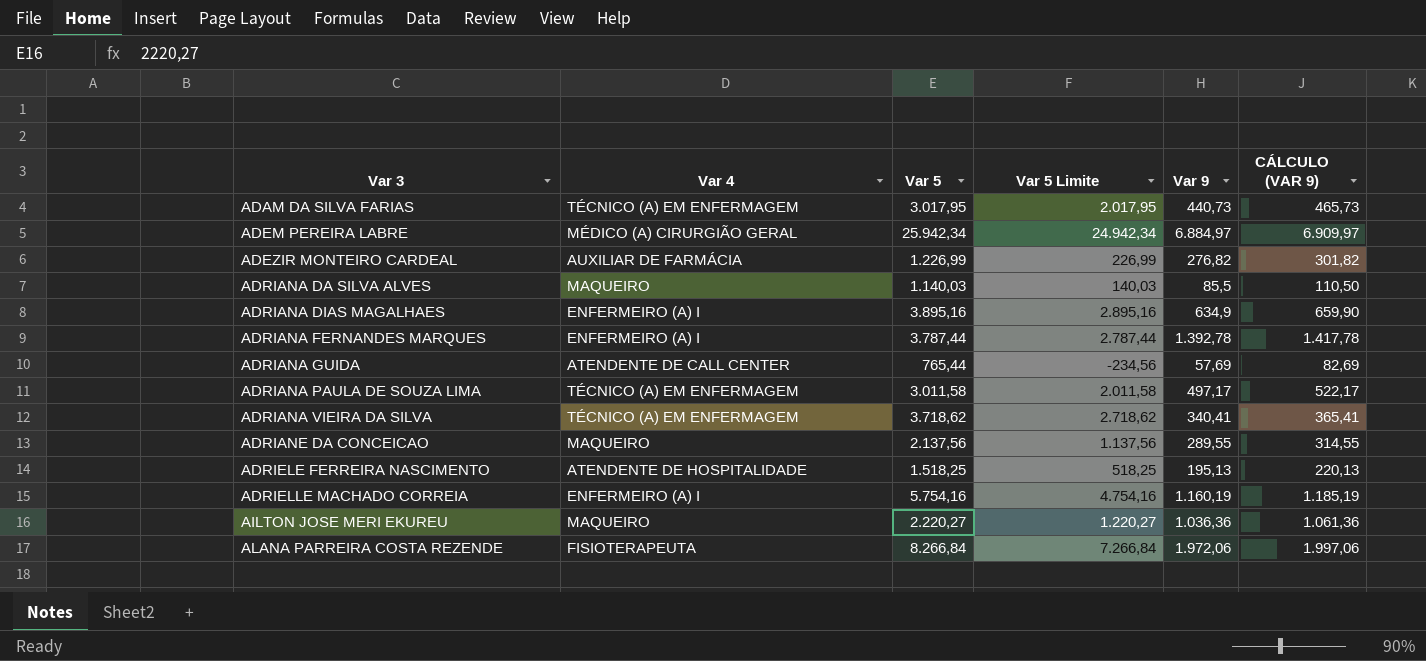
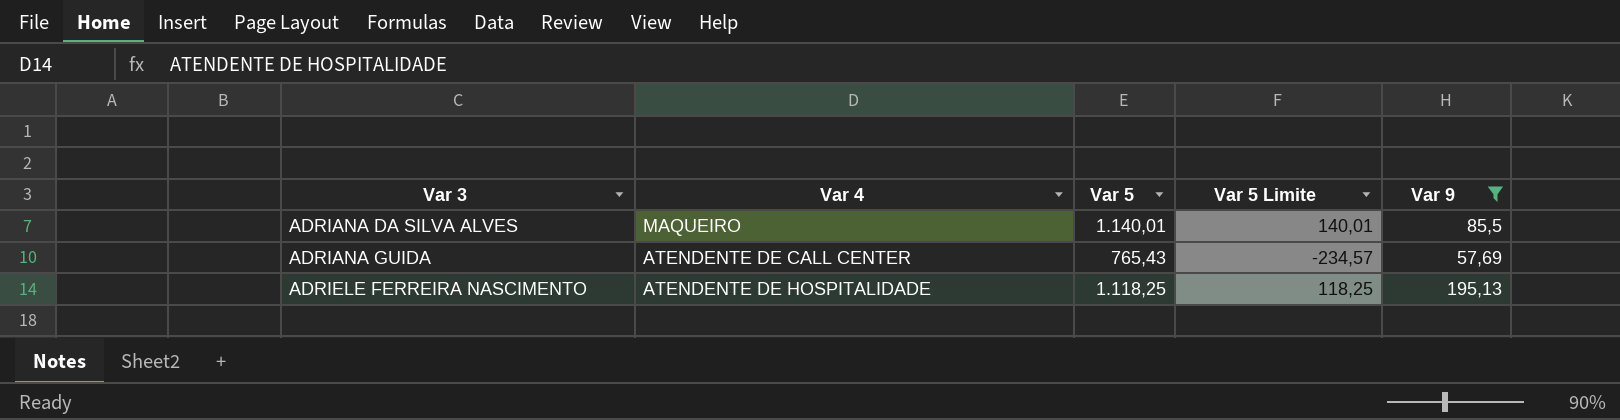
filter: none -> Var 9 <= 195,13
column CÁLCULO (VAR 9) | formula: [Var 9] + 25 -> none
ADRIANA DA SILVA ALVES | Var 5: 1.140,03 -> 1.140,01
ADRIANA DA SILVA ALVES | Var 5 Limite: 140,03 -> 140,01
ADRIANA GUIDA | Var 5: 765,44 -> 765,43
ADRIANA GUIDA | Var 5 Limite: -234,56 -> -234,57
ADRIELE FERREIRA NASCIMENTO | Var 5: 1.518,25 -> 1.118,25
ADRIELE FERREIRA NASCIMENTO | Var 5 Limite: 518,25 -> 118,25

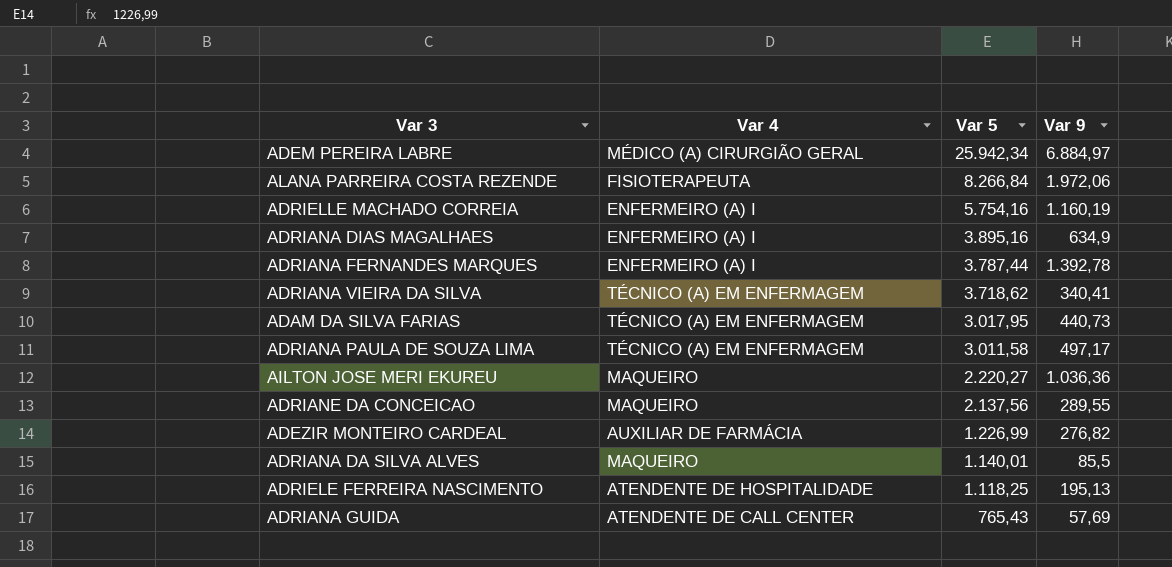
filter: Var 9 <= 195,13 -> none
row order: Var 3 ascending -> Var 5 descending
column Var 5 Limite | formula: [Var 5] - 1000 -> none

